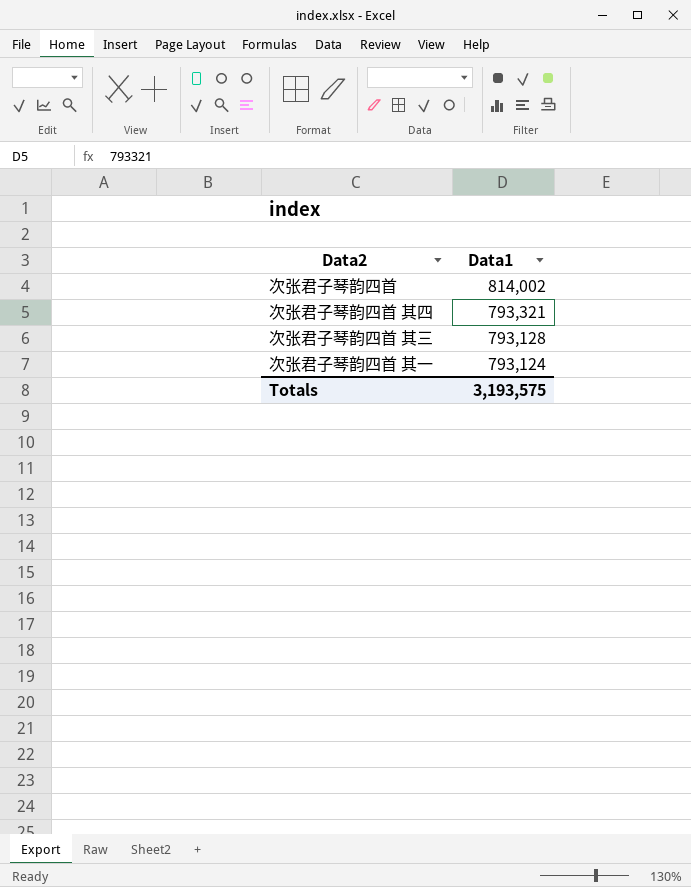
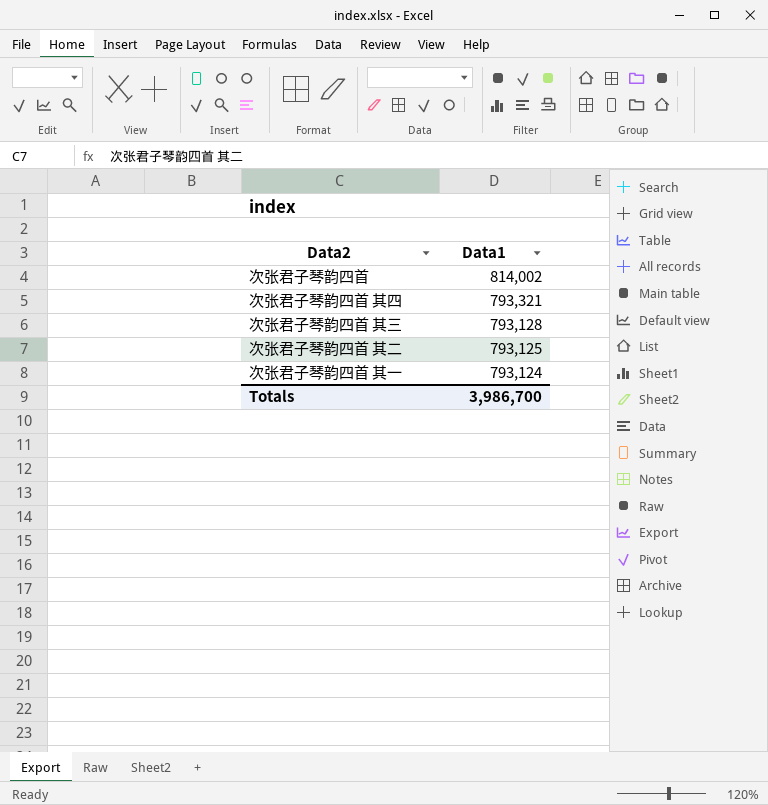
row 次张君子琴韵四首 其二: none -> 793,125
Totals | Data1: 3,193,575 -> 3,986,700

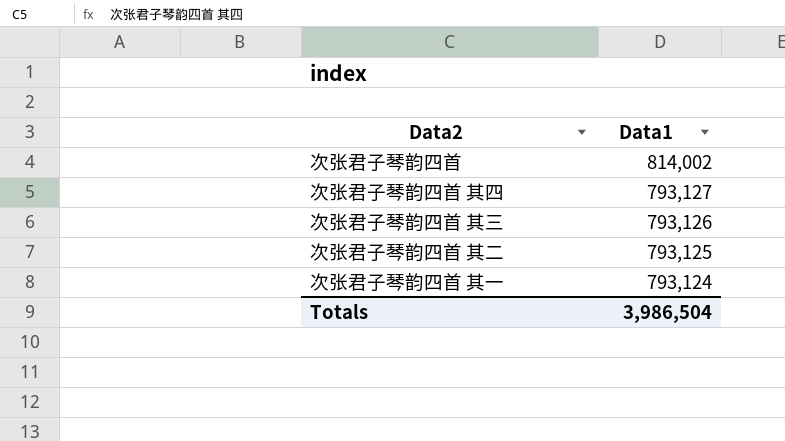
次张君子琴韵四首 其四 | Data1: 793,321 -> 793,127
次张君子琴韵四首 其三 | Data1: 793,128 -> 793,126
Totals | Data1: 3,986,700 -> 3,986,504

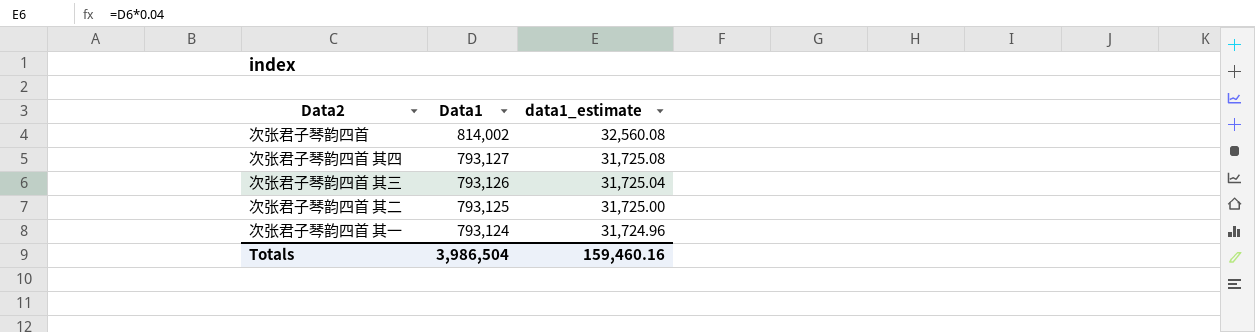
column data1_estimate | formula: none -> [Data1] * 0.04

